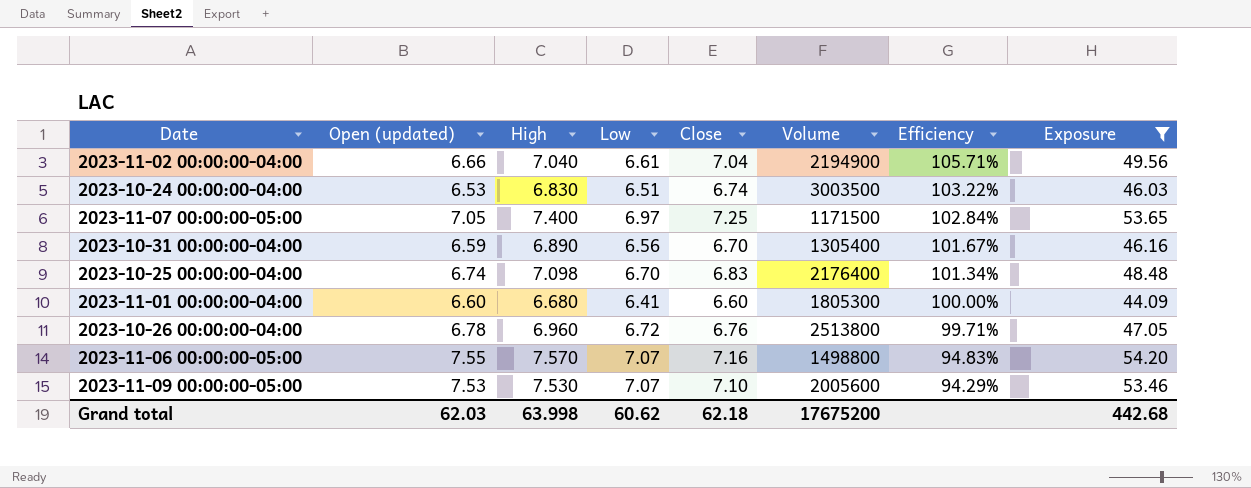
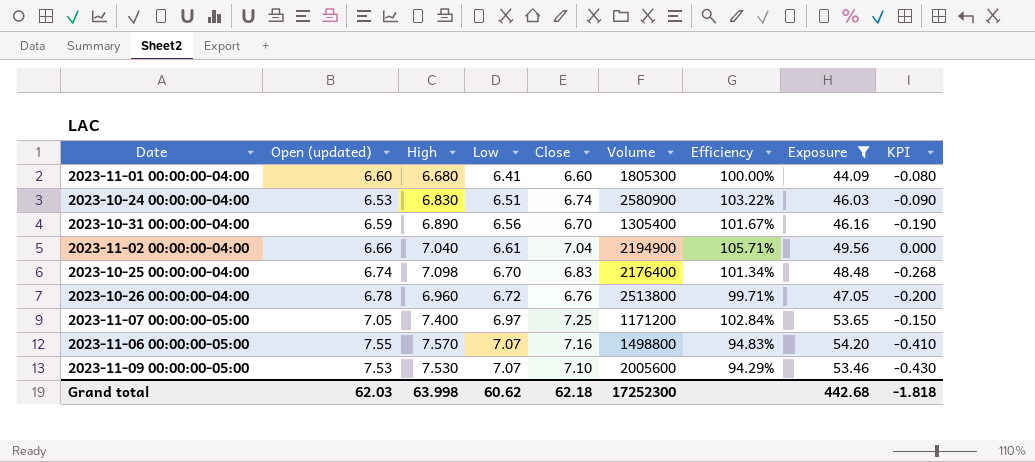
row order: Efficiency descending -> Low ascending
column KPI | formula: none -> [Close] - [High]
2023-10-24 00:00:00-04:00 | Volume: 3003500 -> 2580900
2023-11-07 00:00:00-05:00 | Volume: 1171500 -> 1171200
Grand total | Volume: 17675200 -> 17252300

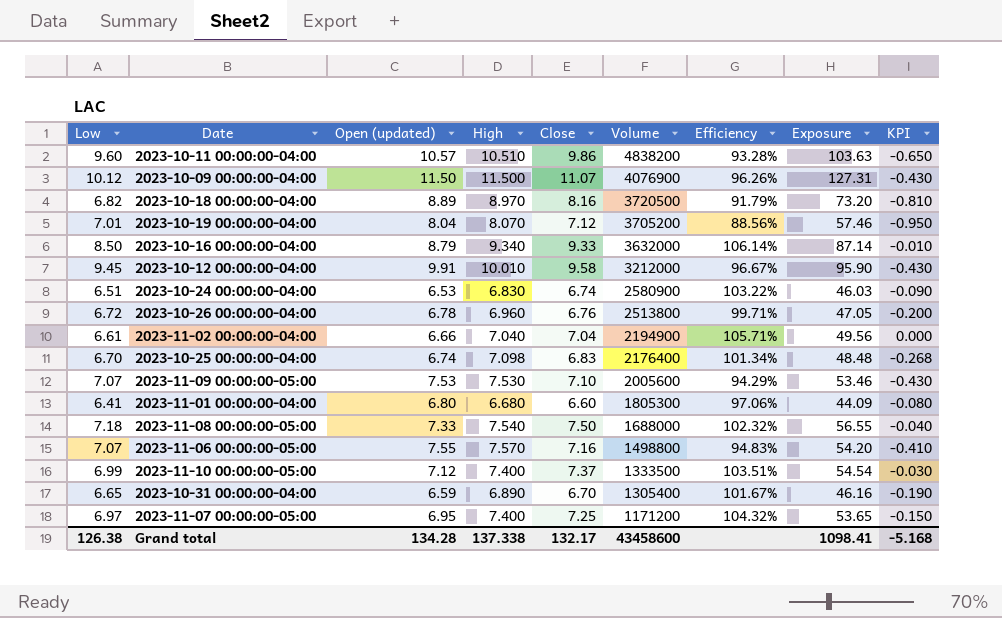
filter: Exposure <= 54.20 -> none
row order: Low ascending -> Volume descending
column Low | position: 4 -> 1
2023-11-01 00:00:00-04:00 | Open (updated): 6.60 -> 6.80
2023-11-01 00:00:00-04:00 | Efficiency: 100.00% -> 97.06%
2023-10-31 00:00:00-04:00 | Low: 6.56 -> 6.65
2023-11-07 00:00:00-05:00 | Open (updated): 7.05 -> 6.95
2023-11-07 00:00:00-05:00 | Efficiency: 102.84% -> 104.32%
Grand total | Low: 60.62 -> 126.38
Grand total | Open (updated): 62.03 -> 134.28
Grand total | High: 63.998 -> 137.338
Grand total | Close: 62.18 -> 132.17
Grand total | Volume: 17252300 -> 43458600
Grand total | Exposure: 442.68 -> 1098.41
Grand total | KPI: -1.818 -> -5.168

